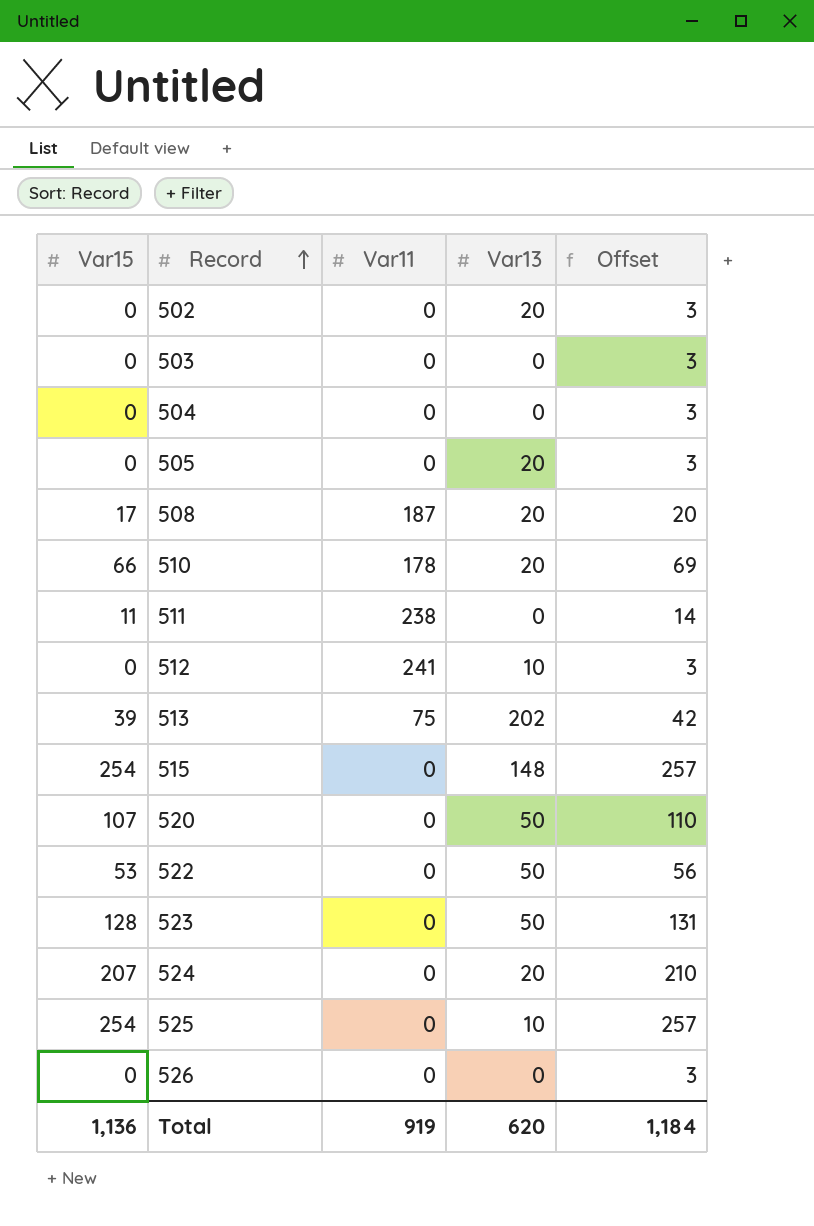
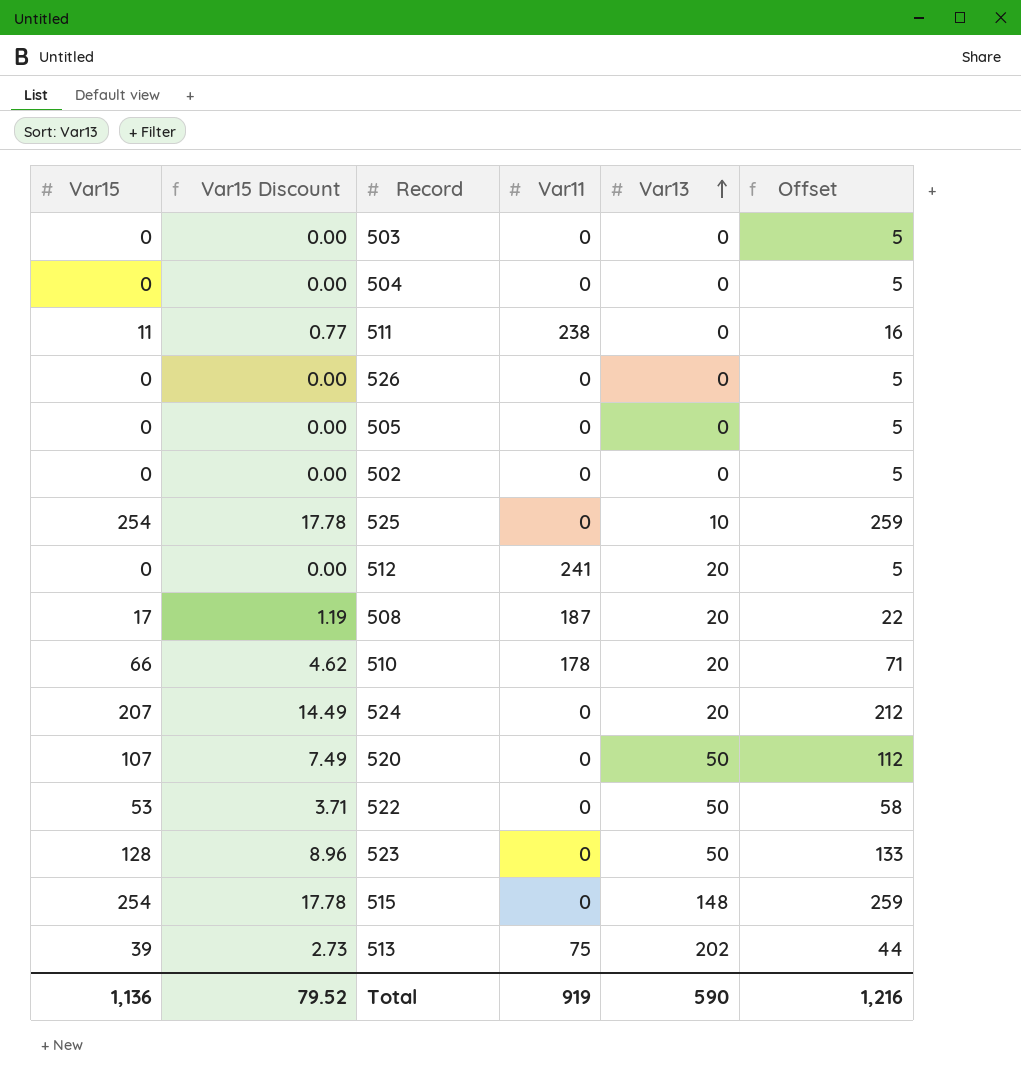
row order: Record ascending -> Var13 ascending
column Var15 Discount | formula: none -> [Var15] * 0.07
column Offset | formula: [Var15] + 3 -> [Var15] + 5
505 | Var13: 20 -> 0
502 | Var13: 20 -> 0
512 | Var13: 10 -> 20
Total | Var13: 620 -> 590
Total | Offset: 1,184 -> 1,216

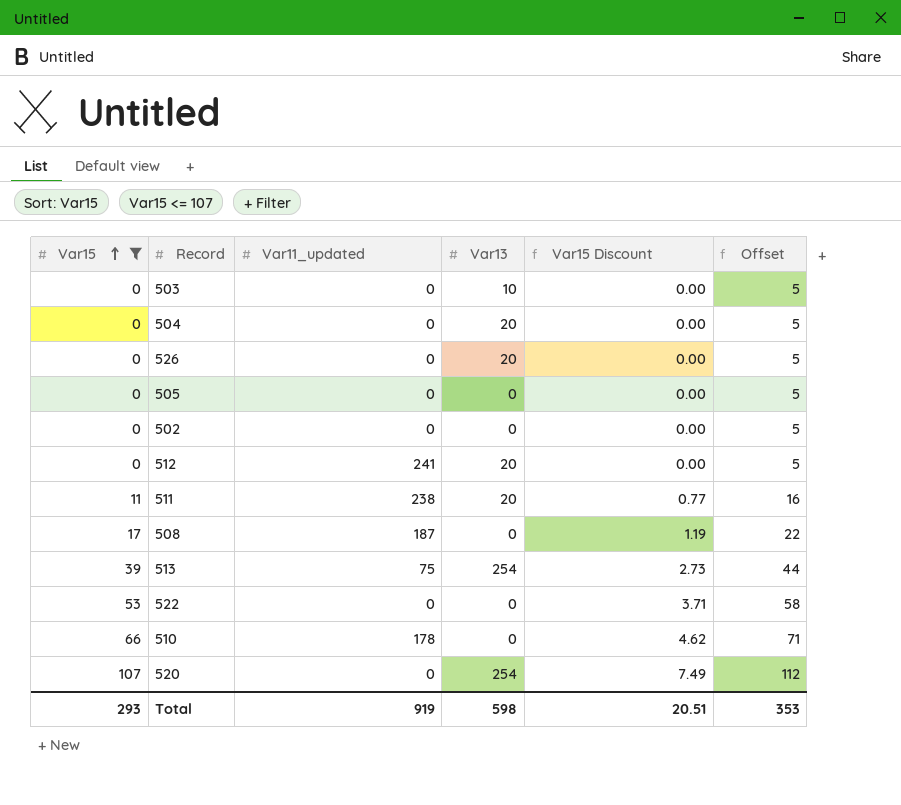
filter: none -> Var15 <= 107
row order: Var13 ascending -> Var15 ascending
column name: Var11 -> Var11_updated
column Var15 Discount | position: 2 -> 5
503 | Var13: 0 -> 10
504 | Var13: 0 -> 20
526 | Var13: 0 -> 20
511 | Var13: 0 -> 20
508 | Var13: 20 -> 0
513 | Var13: 202 -> 254
522 | Var13: 50 -> 0
510 | Var13: 20 -> 0
520 | Var13: 50 -> 254
Total | Var15: 1,136 -> 293
Total | Var13: 590 -> 598
Total | Var15 Discount: 79.52 -> 20.51
Total | Offset: 1,216 -> 353

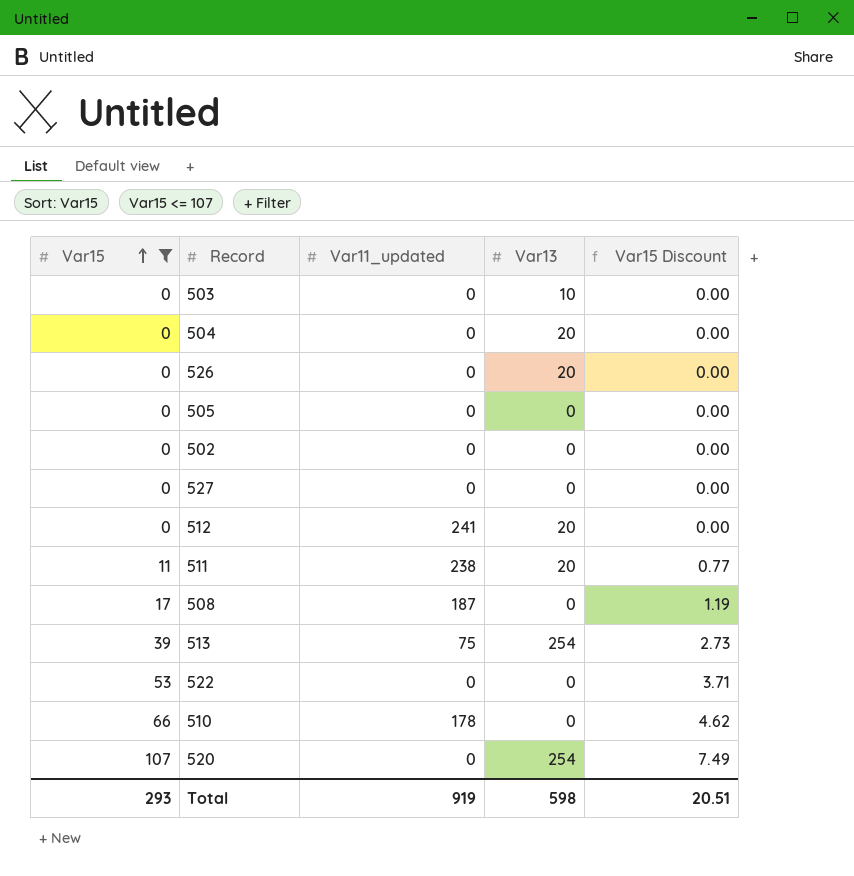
column Offset | formula: [Var15] + 5 -> none
row 527: none -> 0 | 0 | 0 | 0.00

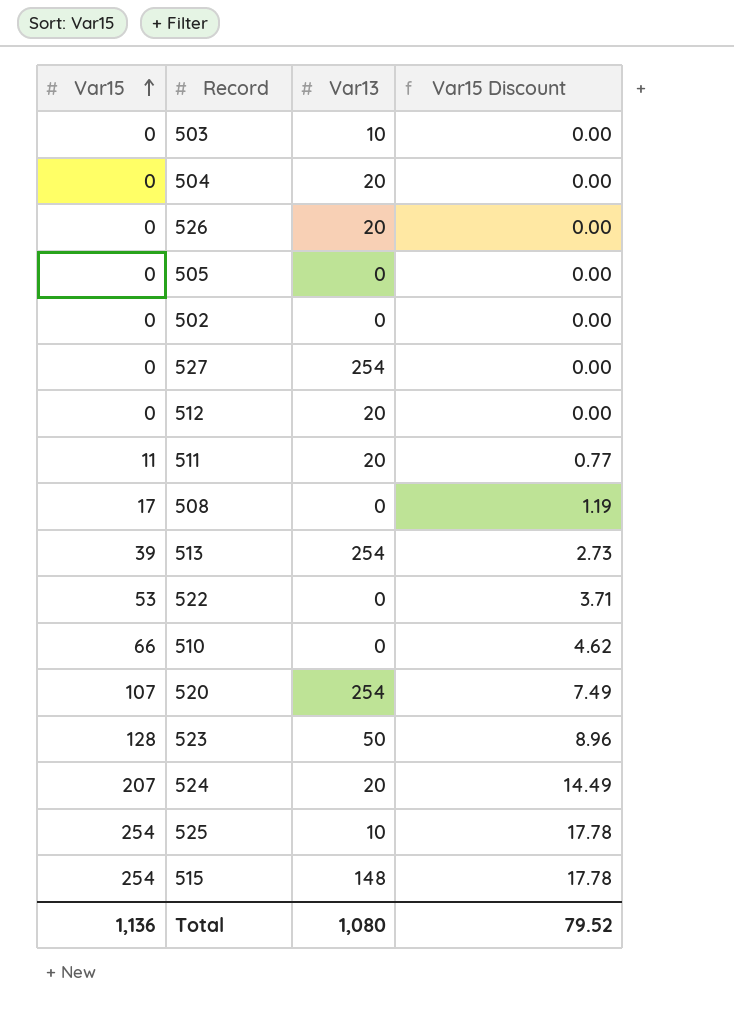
filter: Var15 <= 107 -> none
column Var11_updated | position: 3 -> none
527 | Var13: 0 -> 254
Total | Var15: 293 -> 1,136
Total | Var13: 598 -> 1,080
Total | Var15 Discount: 20.51 -> 79.52

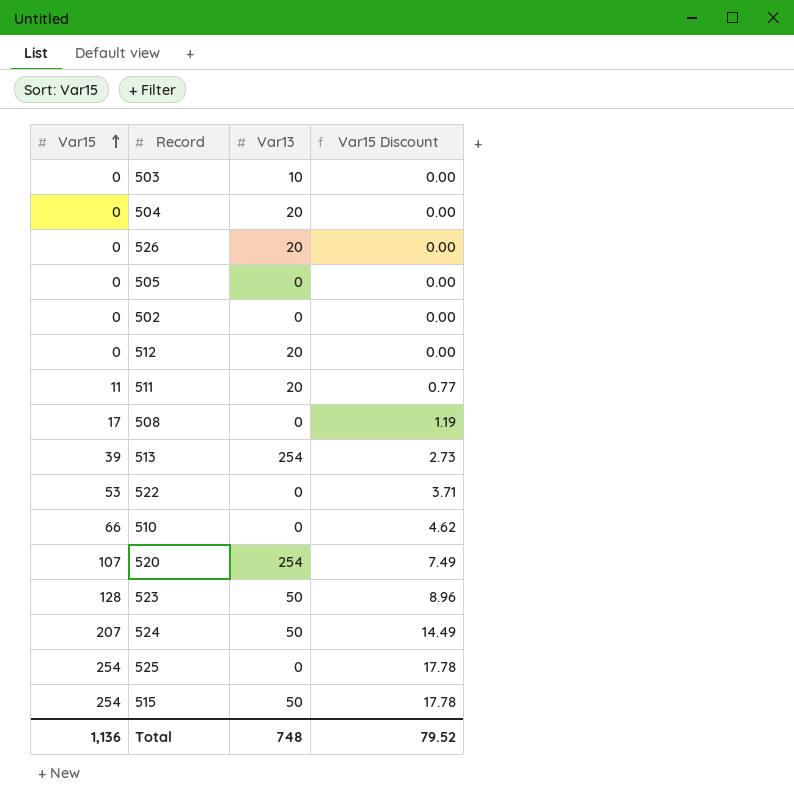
row 527: 0 | 254 | 0.00 -> none
524 | Var13: 20 -> 50
525 | Var13: 10 -> 0
515 | Var13: 148 -> 50
Total | Var13: 1,080 -> 748

